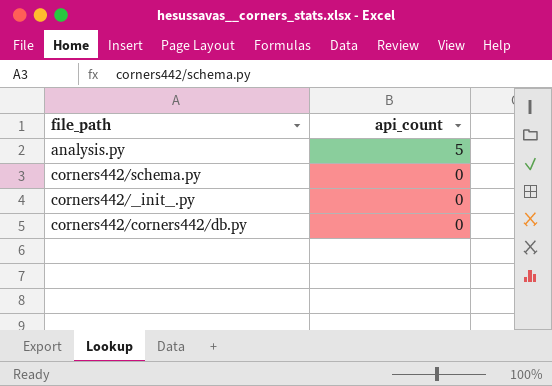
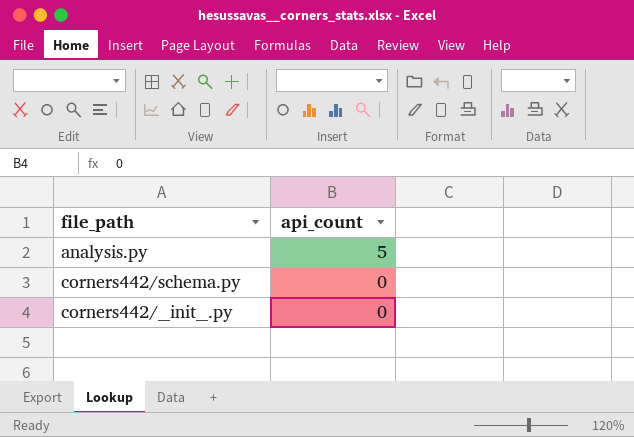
row corners442/corners442/db.py: 0 -> none

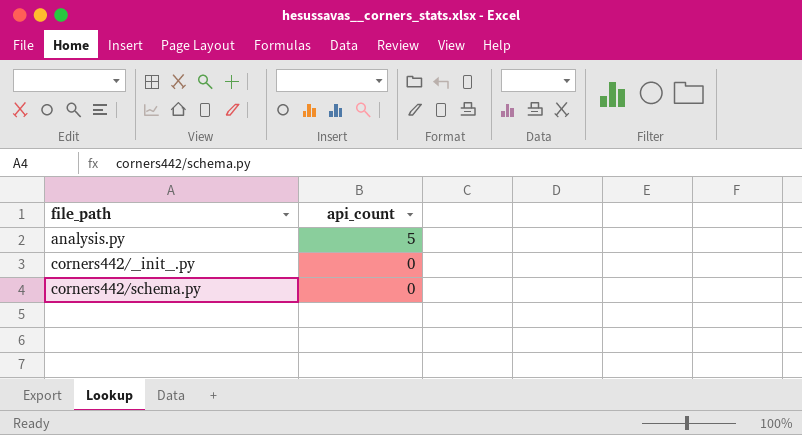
row order: api_count descending -> file_path ascending

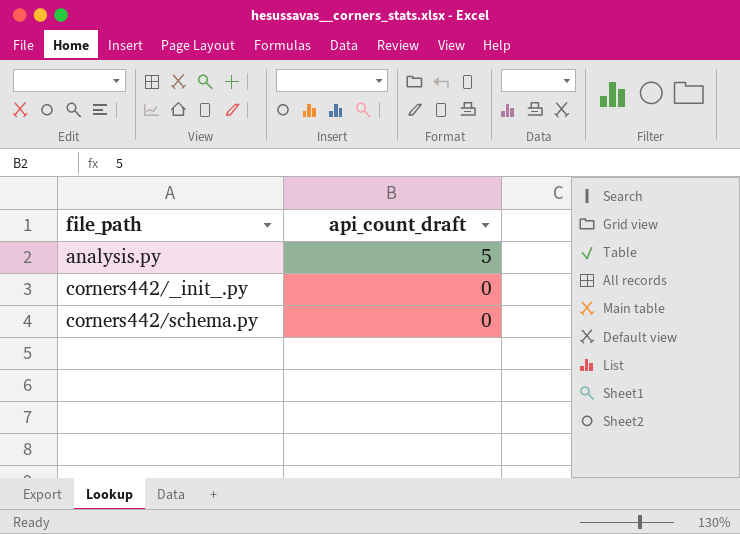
column name: api_count -> api_count_draft

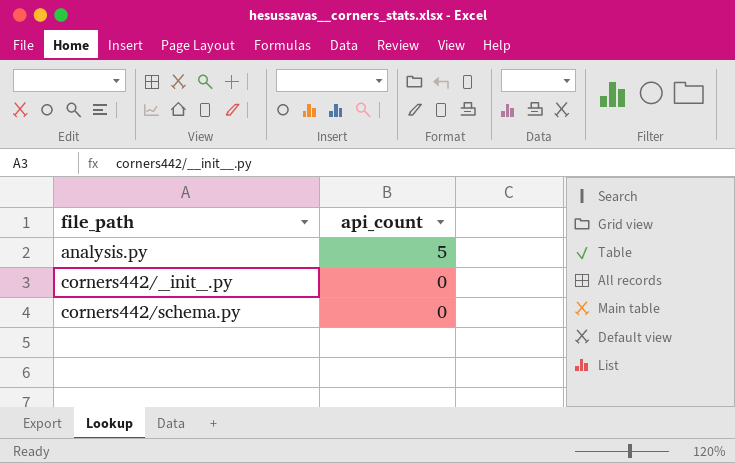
column name: api_count_draft -> api_count

